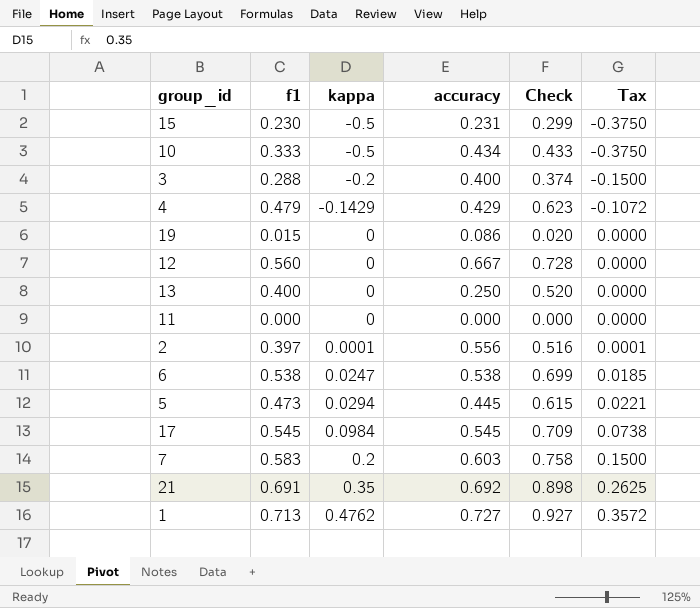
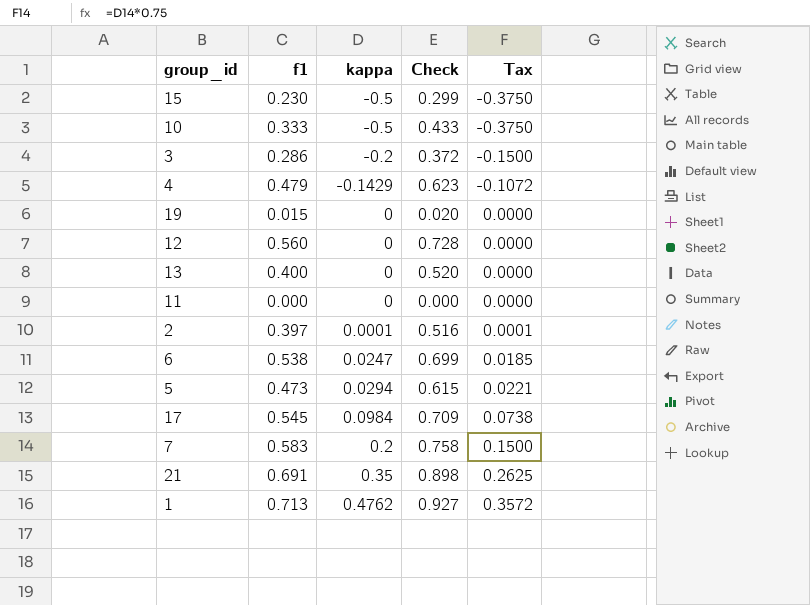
column accuracy | position: 4 -> none
3 | f1: 0.288 -> 0.286
3 | Check: 0.374 -> 0.372

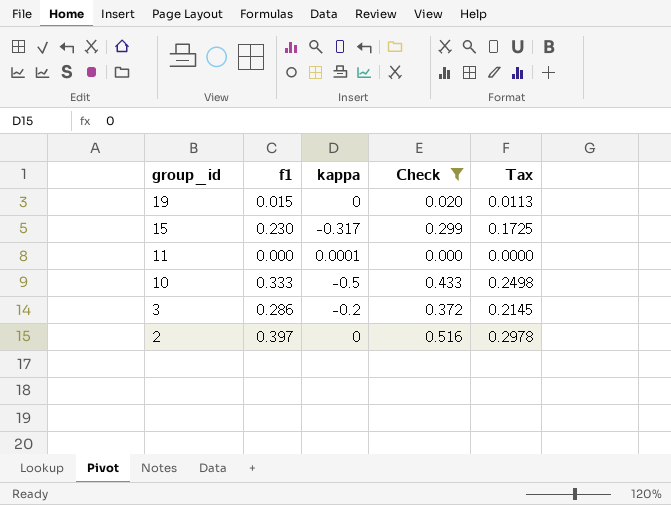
filter: none -> Check <= 0.516
row order: kappa ascending -> group_id descending
column Tax | formula: [kappa] * 0.75 -> [f1] * 0.75
15 | kappa: -0.5 -> -0.317
11 | kappa: 0 -> 0.0001
2 | kappa: 0.0001 -> 0

